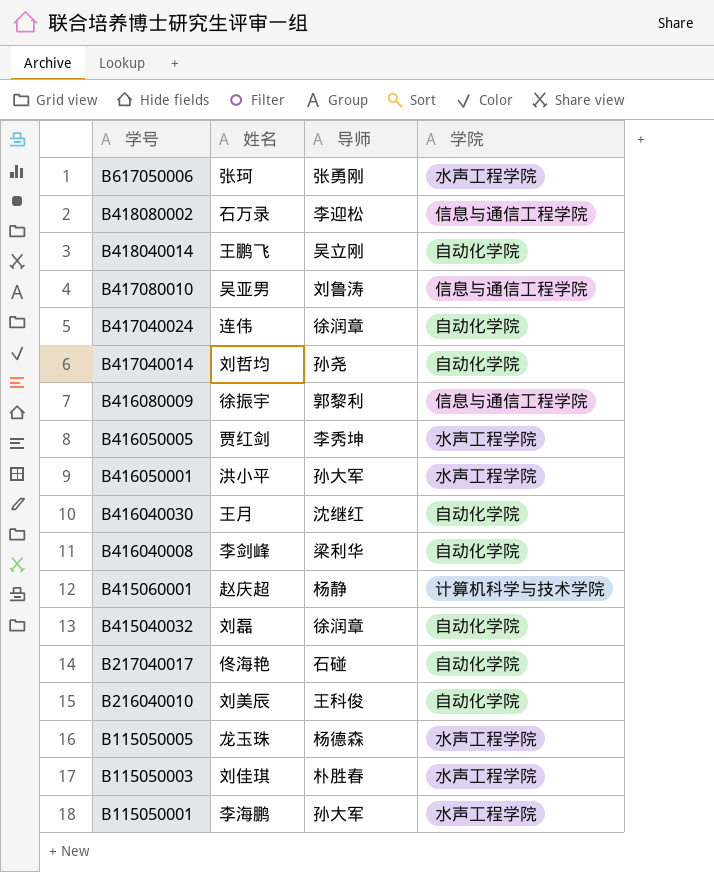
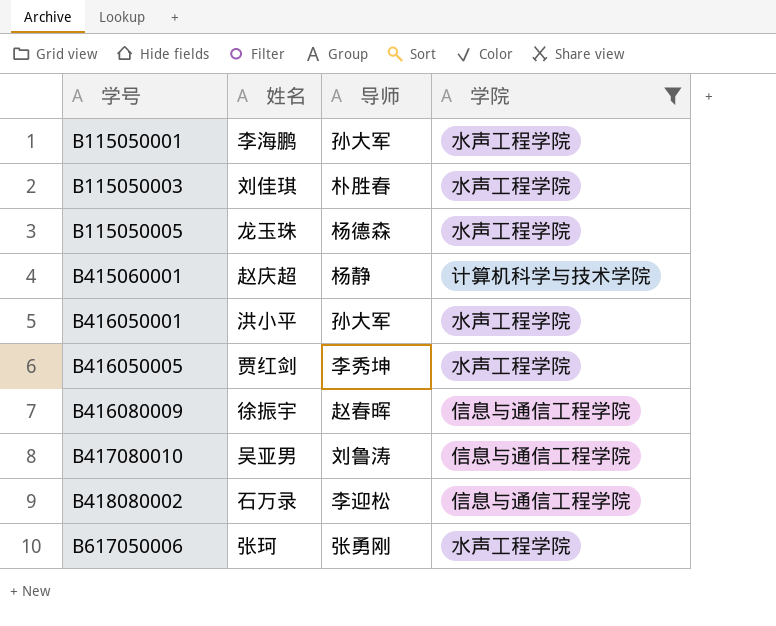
filter: none -> 学院 != 自动化学院
row order: 学号 descending -> 学号 ascending
B416080009 | 导师: 郭黎利 -> 赵春晖

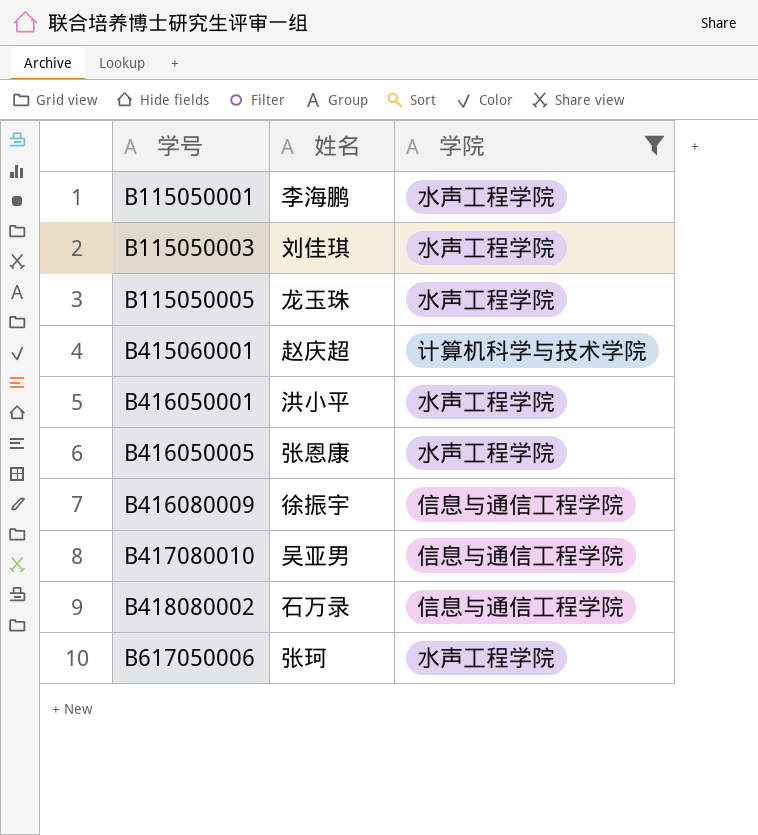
column 导师 | position: 3 -> none
B416050005 | 姓名: 贾红剑 -> 张恩康

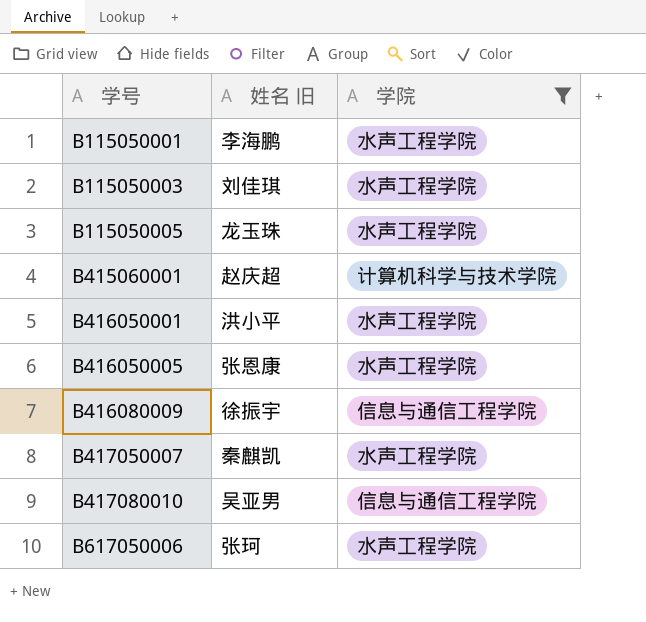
column name: 姓名 -> 姓名 旧
row B418080002: 石万录 | 信息与通信工程学院 -> none
row B417050007: none -> 秦麒凯 | 水声工程学院

